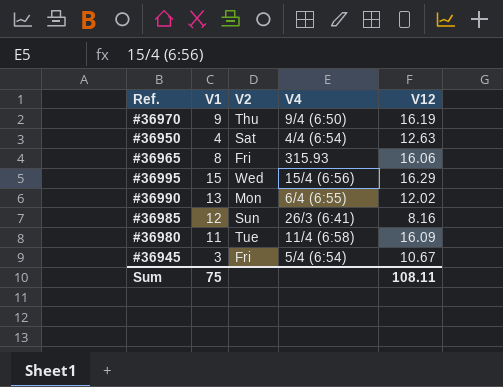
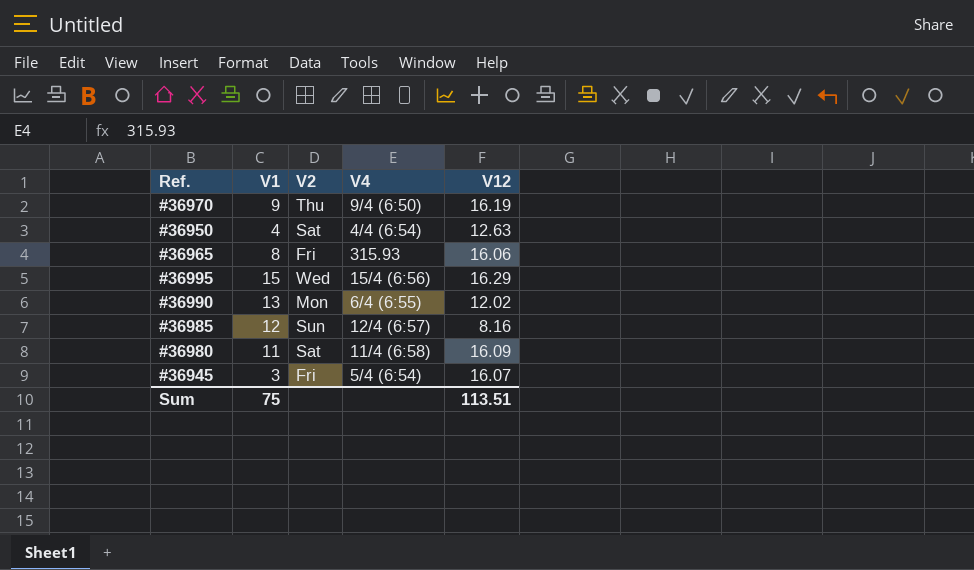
#36985 | V4: 26/3 (6:41) -> 12/4 (6:57)
#36980 | V2: Tue -> Sat
#36945 | V12: 10.67 -> 16.07
Sum | V12: 108.11 -> 113.51

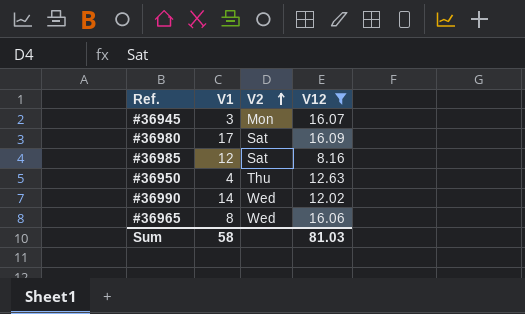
filter: none -> V12 <= 16.09
row order: none -> V2 ascending
column V4 | position: 4 -> none
#36945 | V2: Fri -> Mon
#36980 | V1: 11 -> 17
#36985 | V2: Sun -> Sat
#36950 | V2: Sat -> Thu
#36990 | V1: 13 -> 14
#36990 | V2: Mon -> Wed
#36965 | V2: Fri -> Wed
Sum | V1: 75 -> 58
Sum | V12: 113.51 -> 81.03

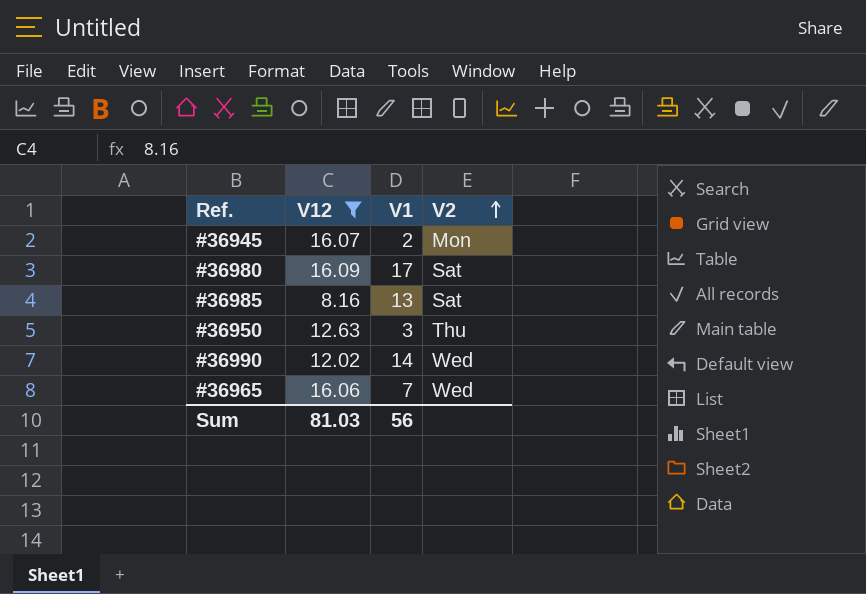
column V12 | position: 4 -> 2
#36945 | V1: 3 -> 2
#36985 | V1: 12 -> 13
#36950 | V1: 4 -> 3
#36965 | V1: 8 -> 7
Sum | V1: 58 -> 56

